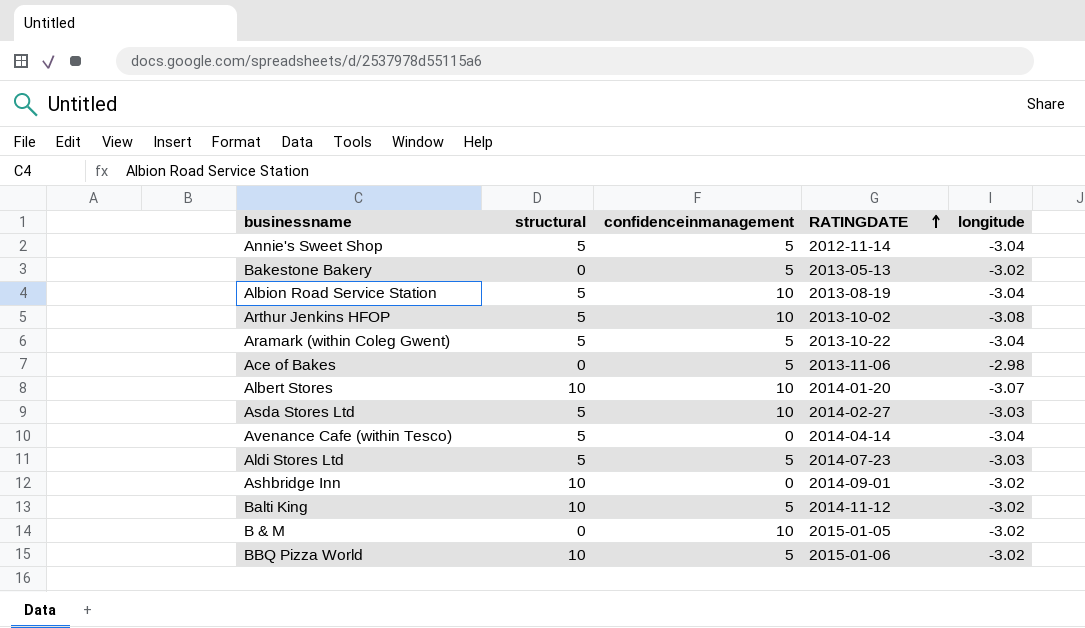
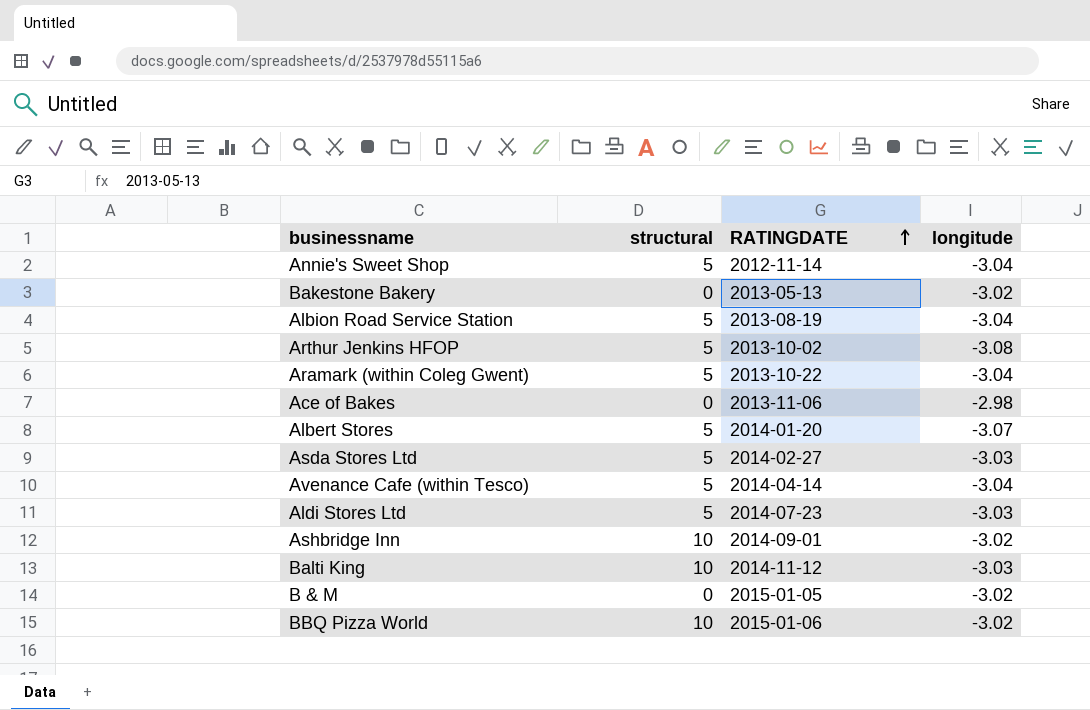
column confidenceinmanagement | position: 3 -> none
Albert Stores | structural: 10 -> 5
Balti King | longitude: -3.02 -> -3.03

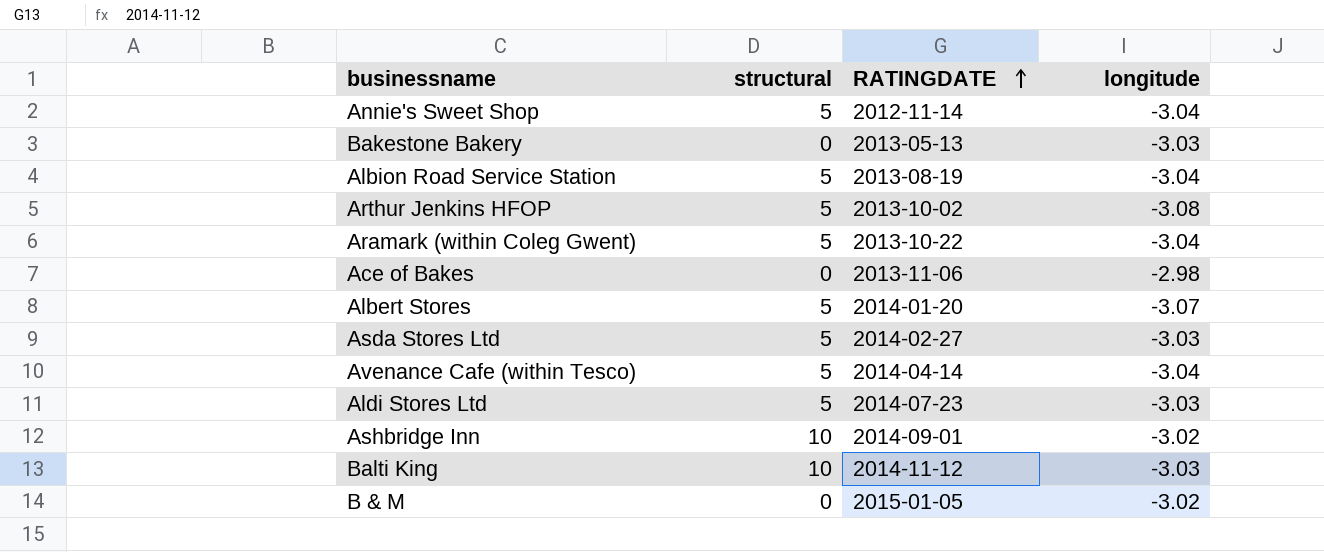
row BBQ Pizza World: 10 | 2015-01-06 | -3.02 -> none
Bakestone Bakery | longitude: -3.02 -> -3.03

